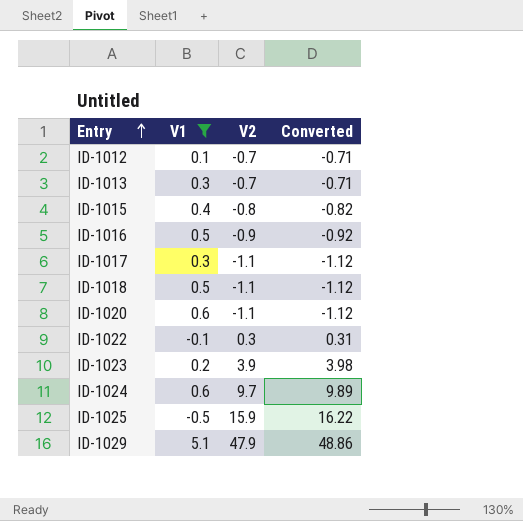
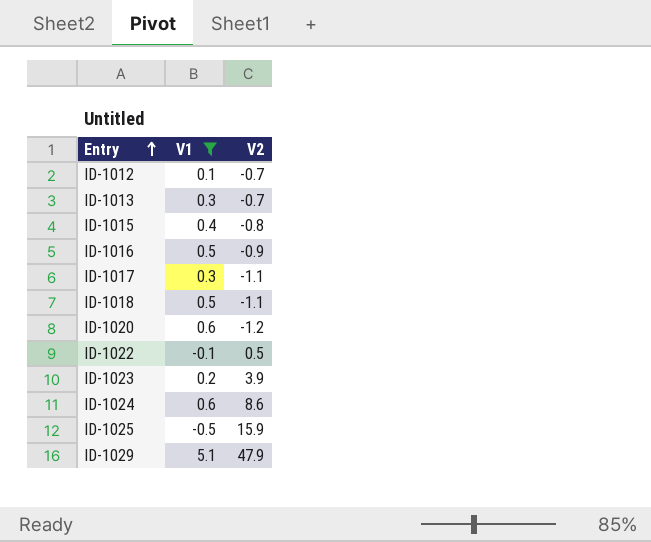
column Converted | formula: [V2] * 1.02 -> none
ID-1020 | V2: -1.1 -> -1.2
ID-1022 | V2: 0.3 -> 0.5
ID-1024 | V2: 9.7 -> 8.6

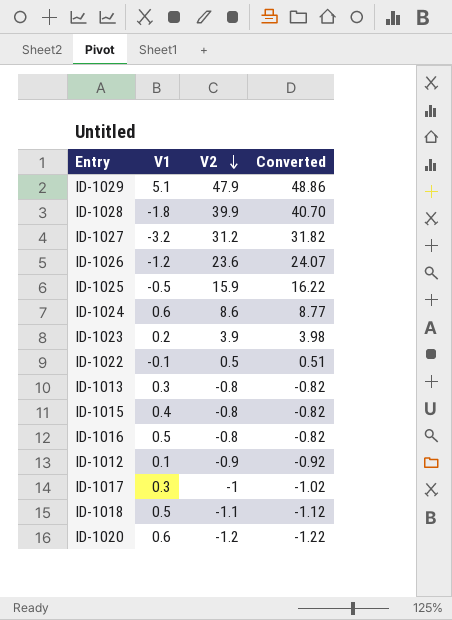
filter: V1 >= -0.5 -> none
row order: Entry ascending -> V2 descending
column Converted | formula: none -> [V2] * 1.02
ID-1013 | V2: -0.7 -> -0.8
ID-1016 | V2: -0.9 -> -0.8
ID-1012 | V2: -0.7 -> -0.9
ID-1017 | V2: -1.1 -> -1

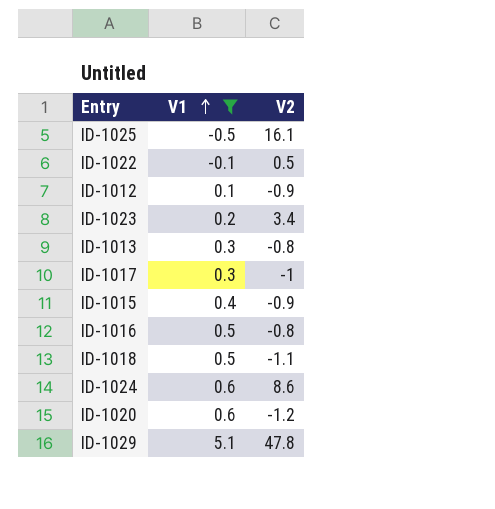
filter: none -> V1 >= -0.5
row order: V2 descending -> V1 ascending
column Converted | formula: [V2] * 1.02 -> none
ID-1025 | V2: 15.9 -> 16.1
ID-1023 | V2: 3.9 -> 3.4
ID-1015 | V2: -0.8 -> -0.9
ID-1029 | V2: 47.9 -> 47.8

